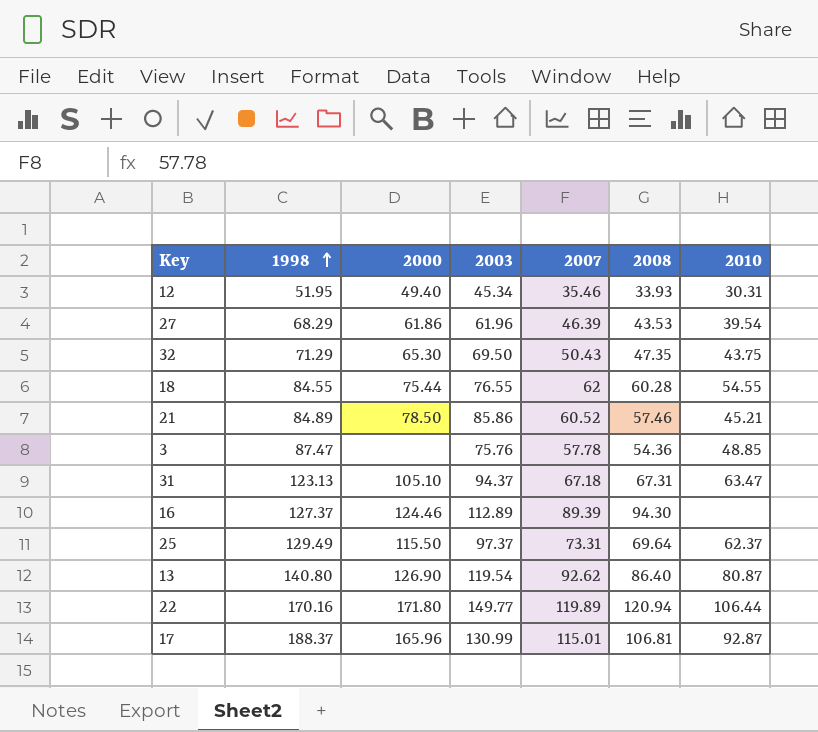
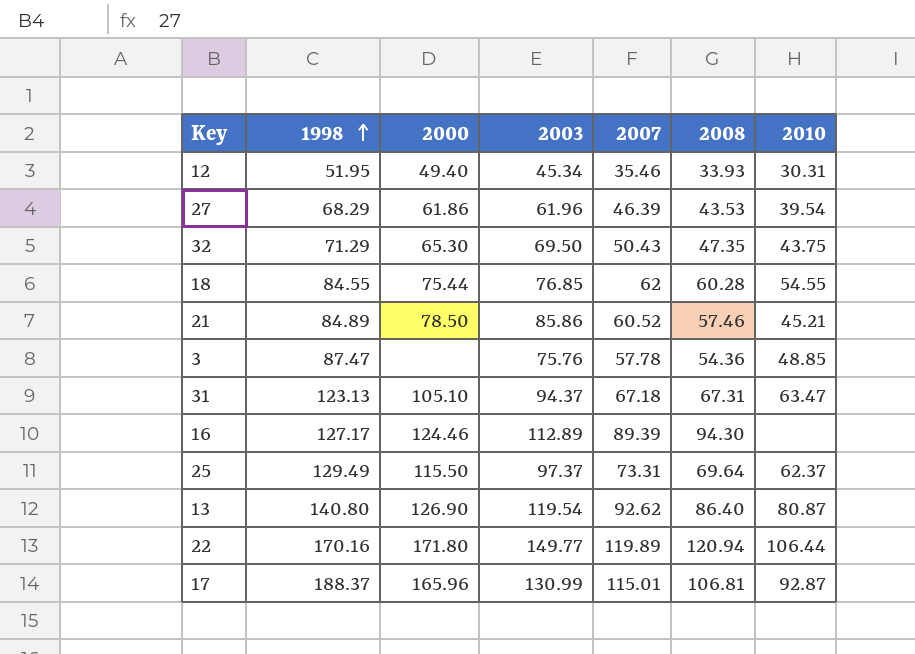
18 | 2003: 76.55 -> 76.85
16 | 1998: 127.37 -> 127.17

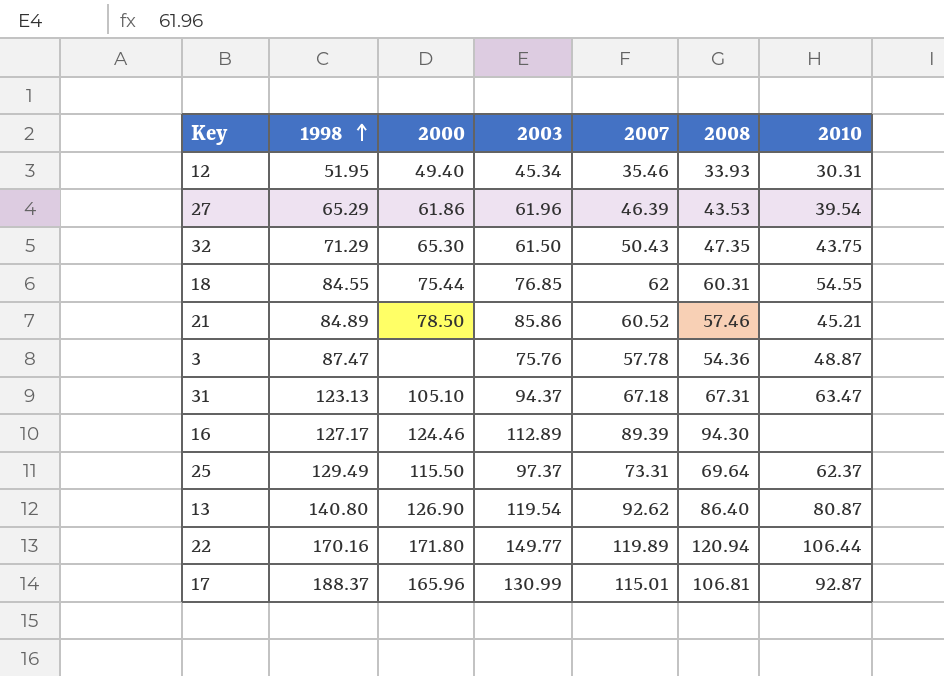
27 | 1998: 68.29 -> 65.29
32 | 2003: 69.50 -> 61.50
18 | 2008: 60.28 -> 60.31
3 | 2010: 48.85 -> 48.87

